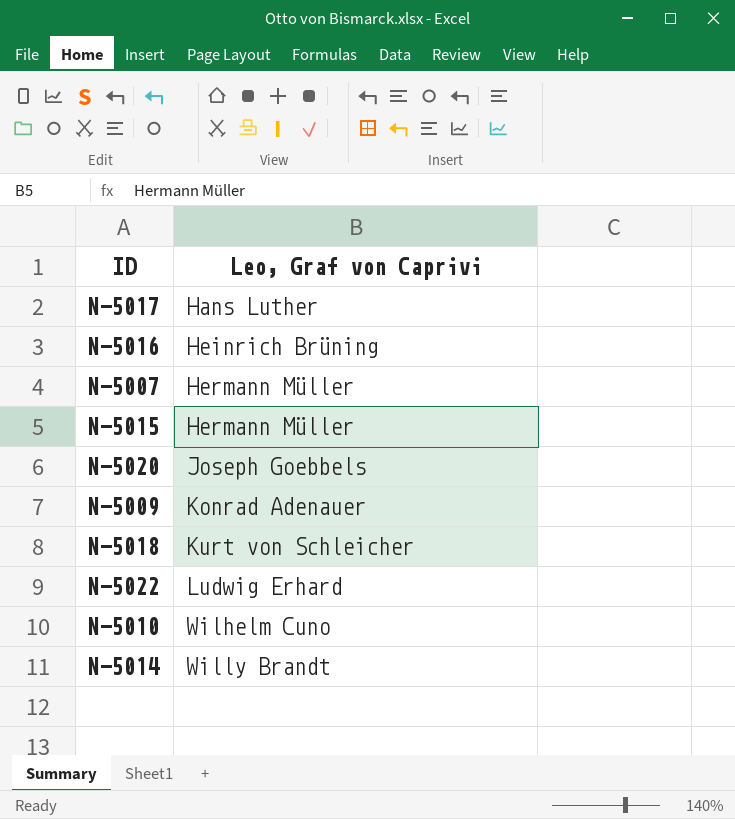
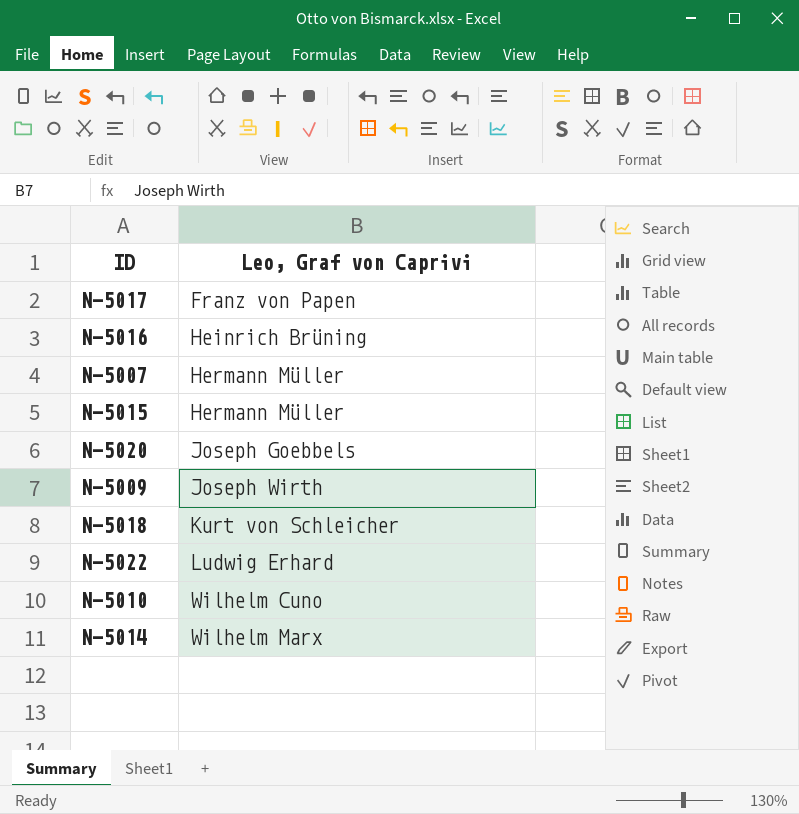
N-5017 | Leo, Graf von Caprivi: Hans Luther -> Franz von Papen
N-5009 | Leo, Graf von Caprivi: Konrad Adenauer -> Joseph Wirth
N-5014 | Leo, Graf von Caprivi: Willy Brandt -> Wilhelm Marx

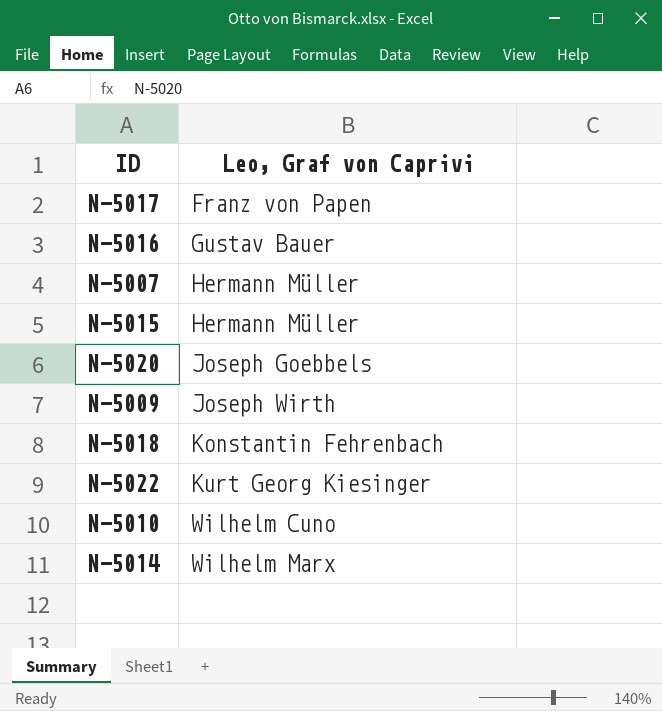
N-5016 | Leo, Graf von Caprivi: Heinrich Brüning -> Gustav Bauer
N-5018 | Leo, Graf von Caprivi: Kurt von Schleicher -> Konstantin Fehrenbach
N-5022 | Leo, Graf von Caprivi: Ludwig Erhard -> Kurt Georg Kiesinger

